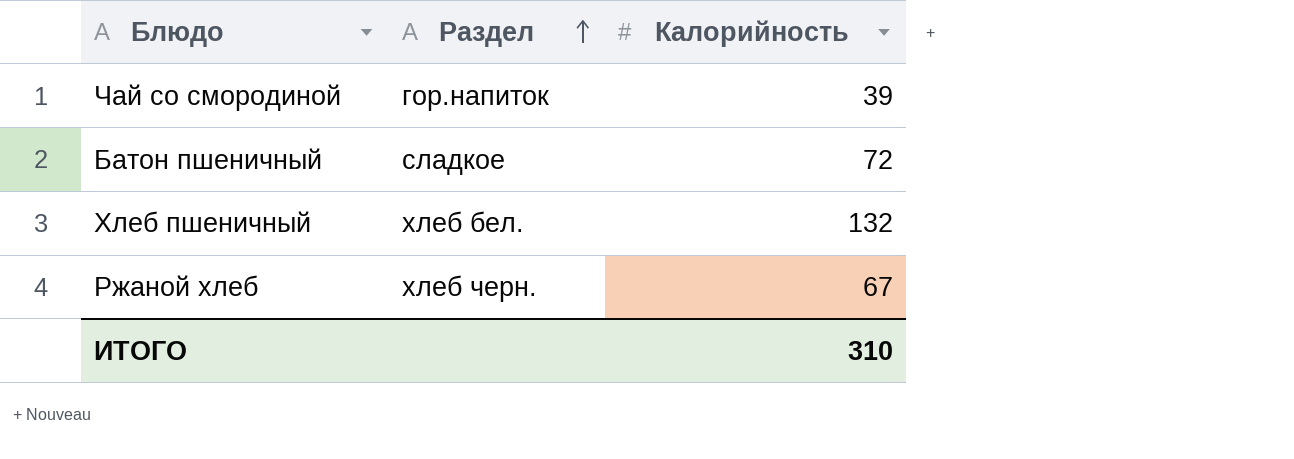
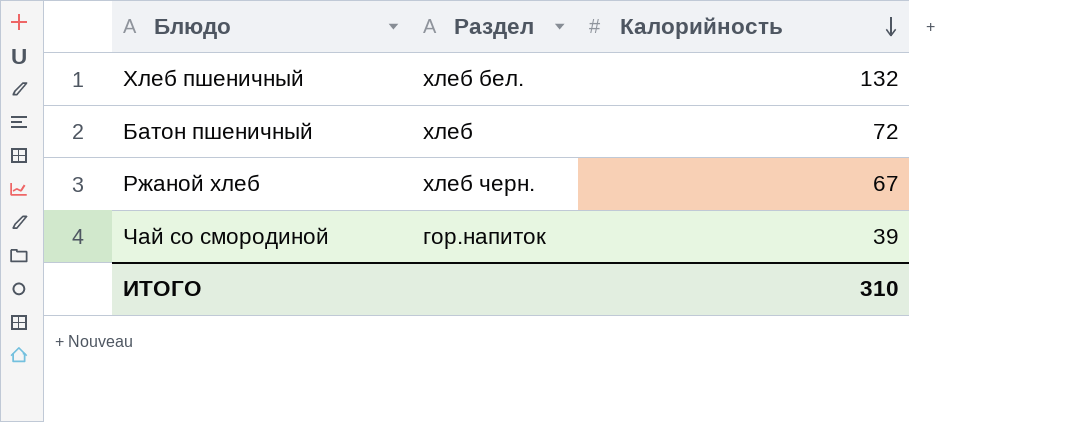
row order: Раздел ascending -> Калорийность descending
Батон пшеничный | Раздел: сладкое -> хлеб

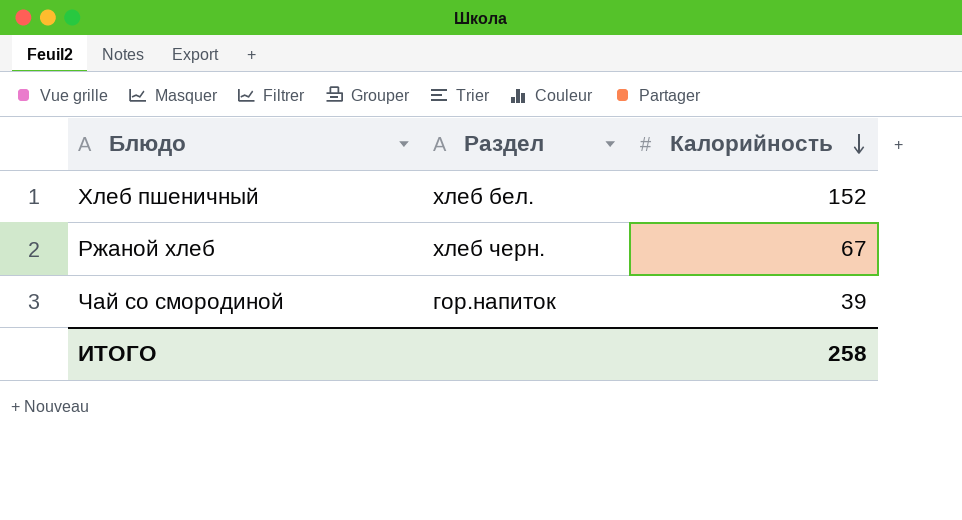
row Батон пшеничный: хлеб | 72 -> none
Хлеб пшеничный | Калорийность: 132 -> 152
ИТОГО | Калорийность: 310 -> 258

